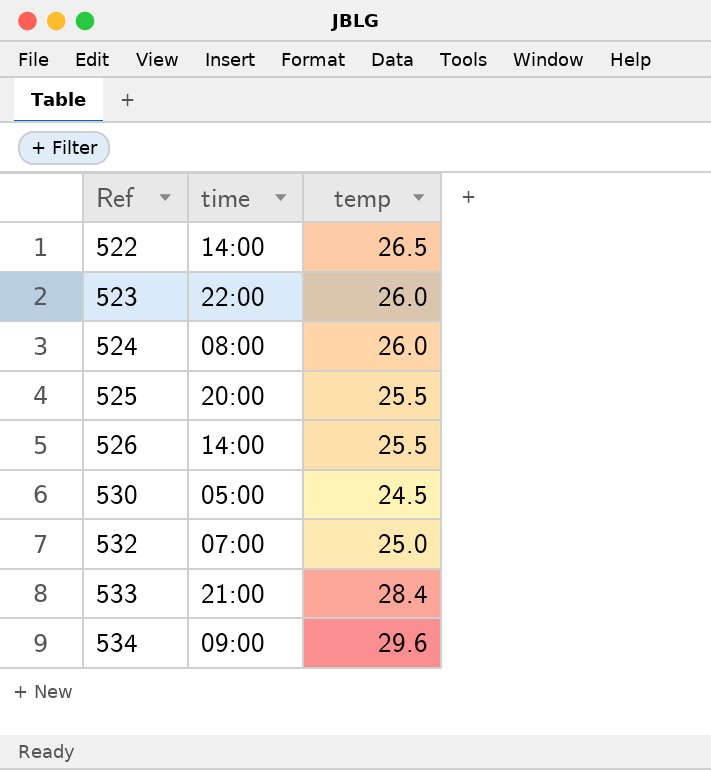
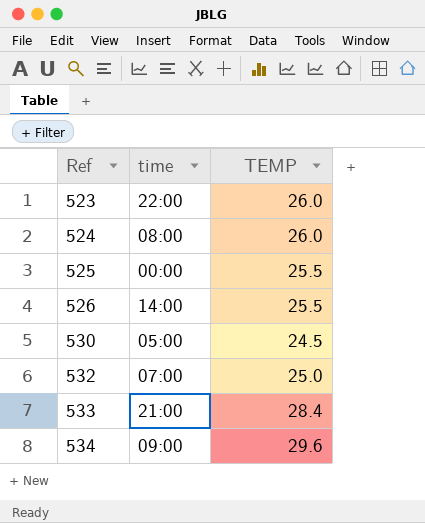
column name: temp -> TEMP
row 522: 14:00 | 26.5 -> none
525 | time: 20:00 -> 00:00

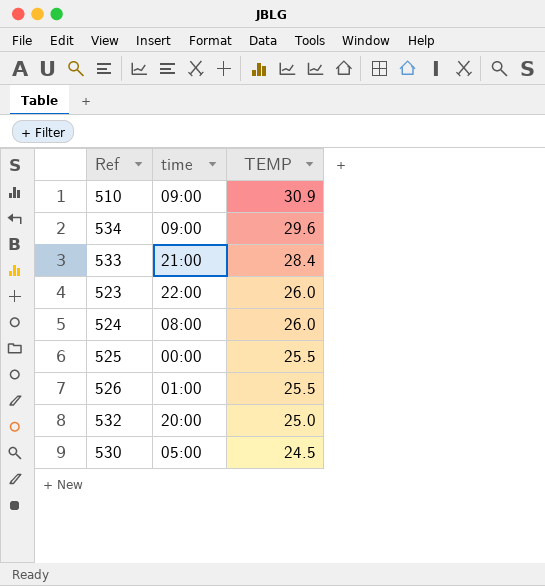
row order: Ref ascending -> TEMP descending
row 510: none -> 09:00 | 30.9
526 | time: 14:00 -> 01:00
532 | time: 07:00 -> 20:00

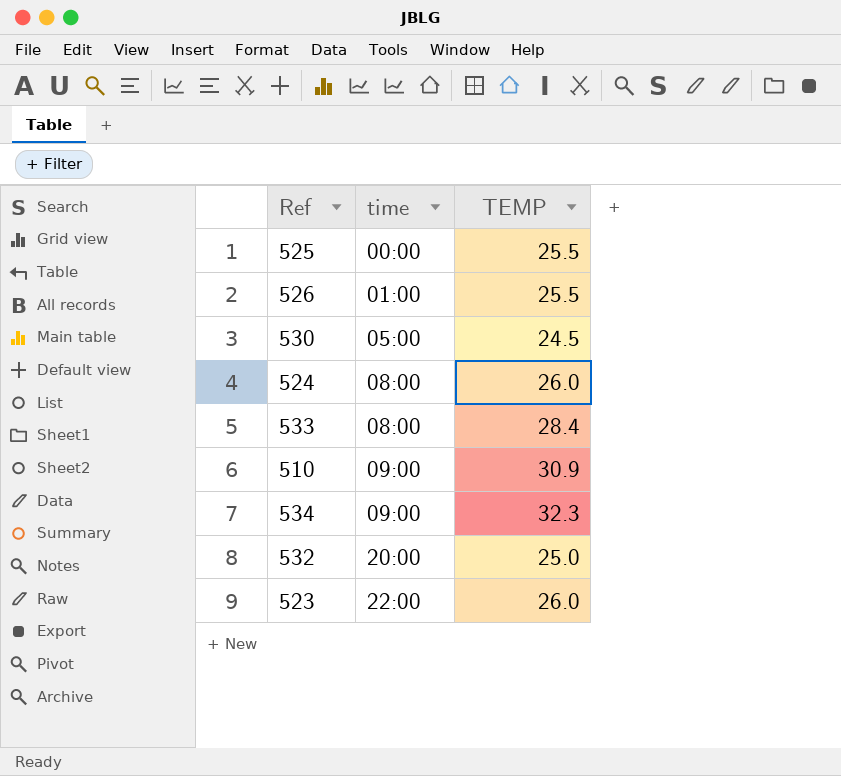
row order: TEMP descending -> time ascending
533 | time: 21:00 -> 08:00
534 | TEMP: 29.6 -> 32.3

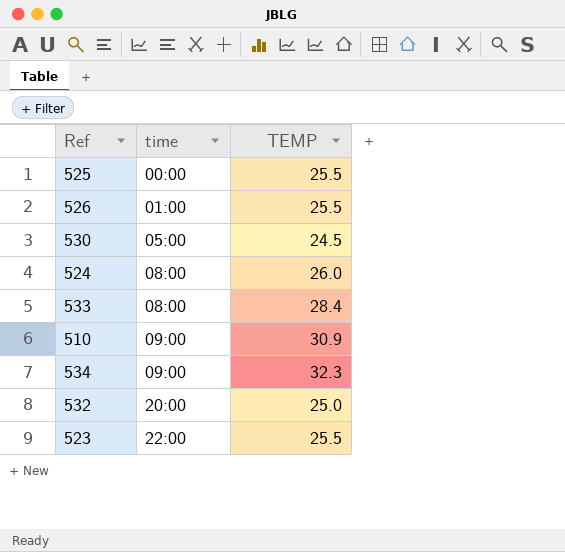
523 | TEMP: 26.0 -> 25.5

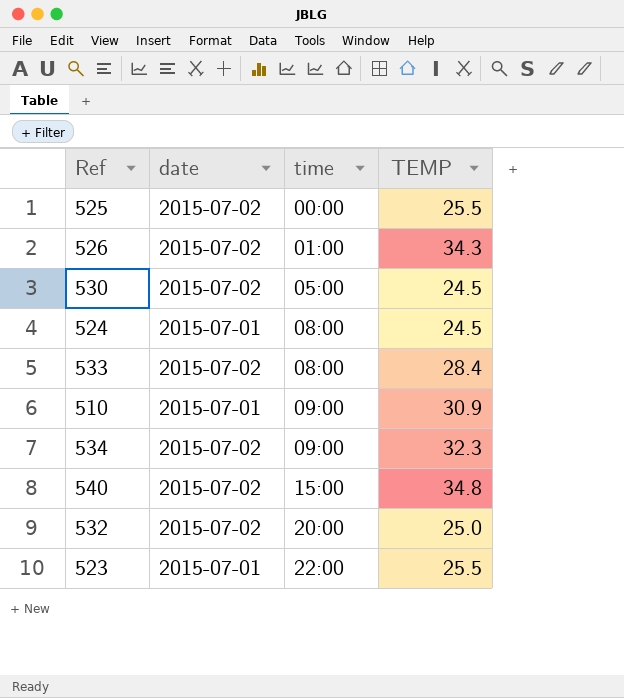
column date | position: none -> 2
526 | TEMP: 25.5 -> 34.3
524 | TEMP: 26.0 -> 24.5
row 540: none -> 2015-07-02 | 15:00 | 34.8

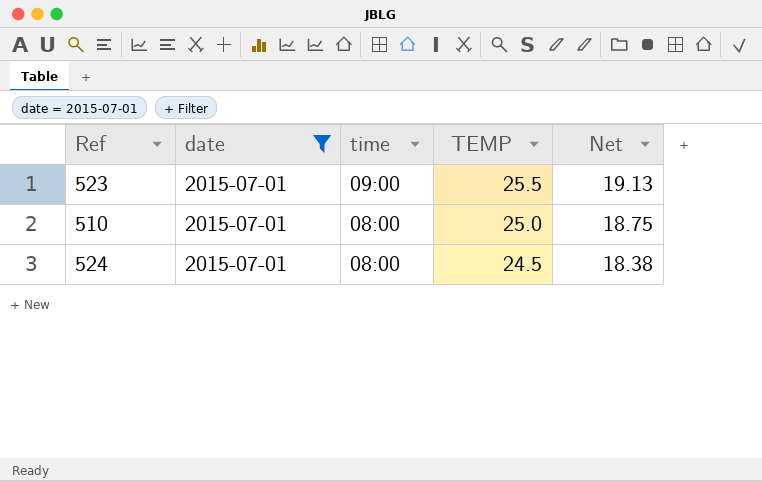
filter: none -> date = 2015-07-01
row order: time ascending -> time descending
column Net | formula: none -> [TEMP] * 0.75
523 | time: 22:00 -> 09:00
510 | time: 09:00 -> 08:00
510 | TEMP: 30.9 -> 25.0

